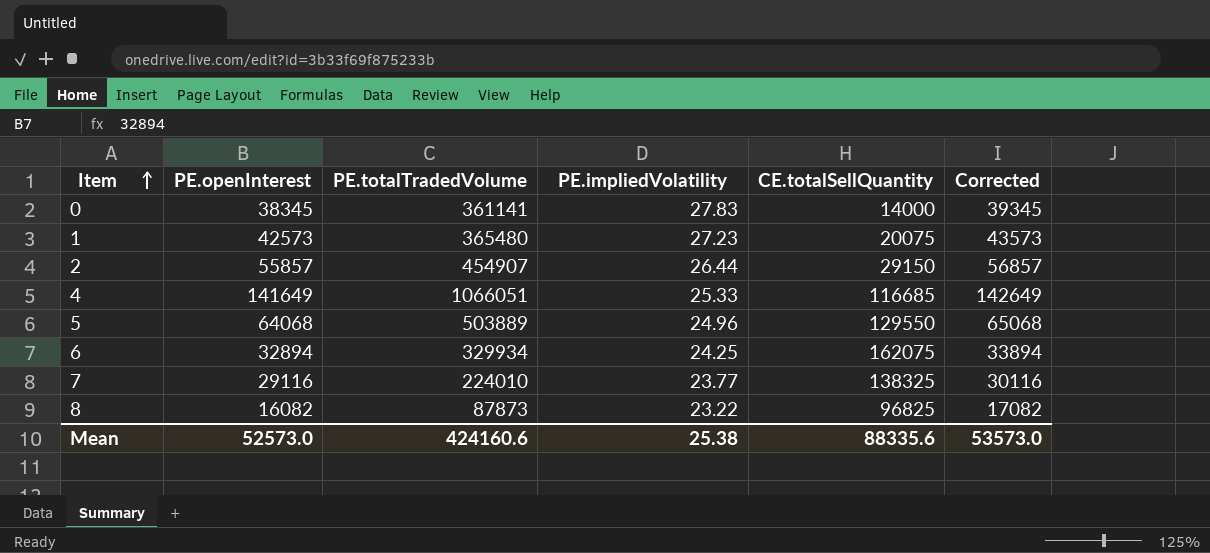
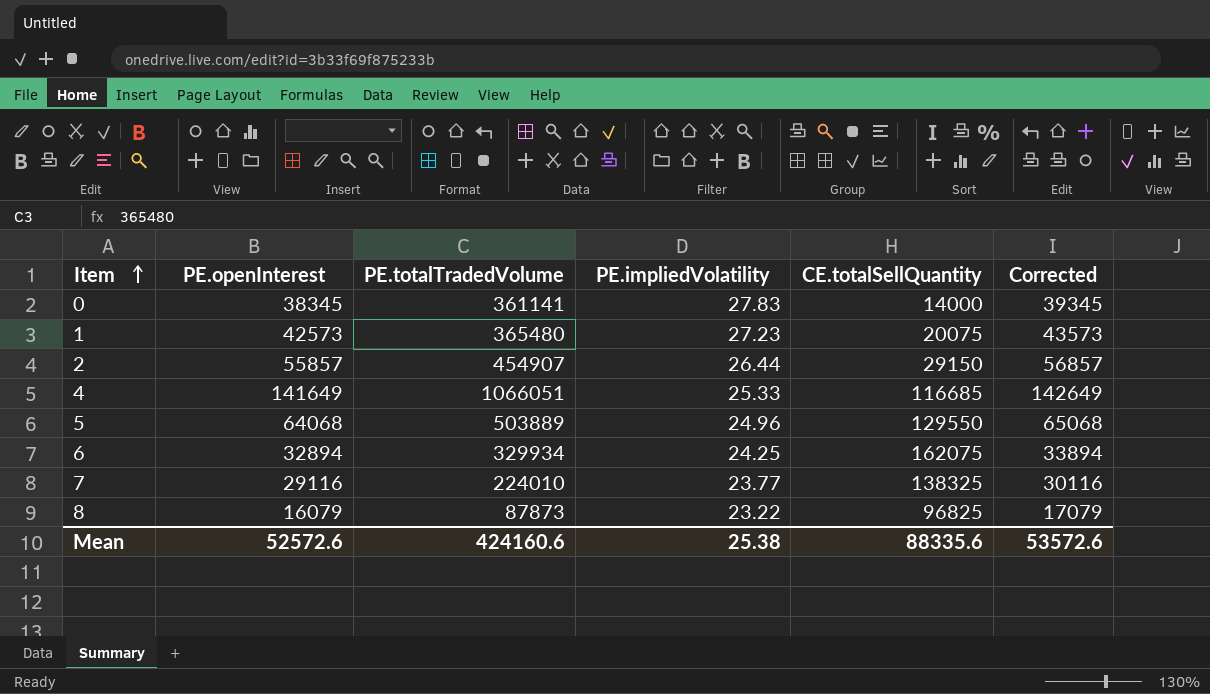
8 | PE.openInterest: 16082 -> 16079
8 | Corrected: 17082 -> 17079
Mean | PE.openInterest: 52573.0 -> 52572.6
Mean | Corrected: 53573.0 -> 53572.6

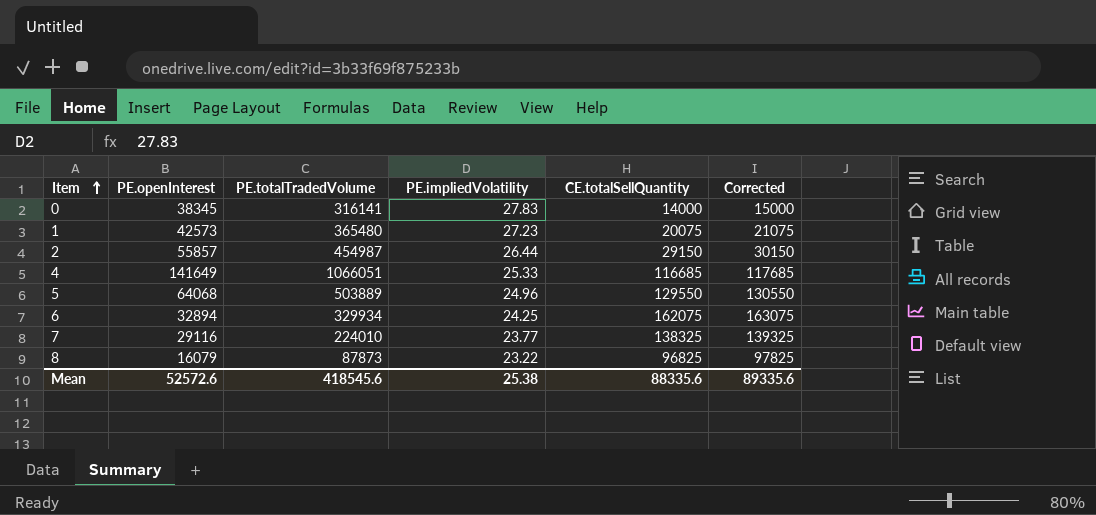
column Corrected | formula: [PE.openInterest] + 1000 -> [CE.totalSellQuantity] + 1000
0 | PE.totalTradedVolume: 361141 -> 316141
2 | PE.totalTradedVolume: 454907 -> 454987
Mean | PE.totalTradedVolume: 424160.6 -> 418545.6
Mean | Corrected: 53572.6 -> 89335.6

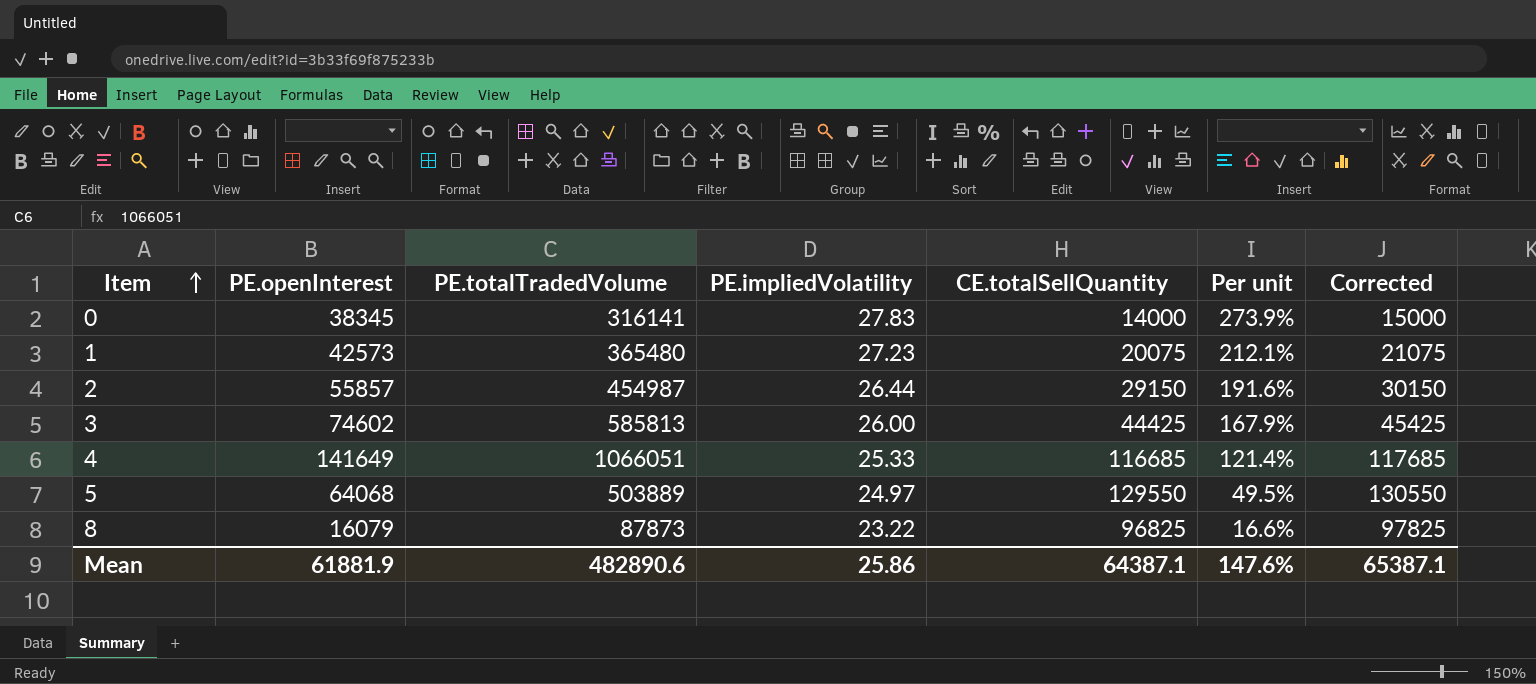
column Per unit | formula: none -> [PE.openInterest] / [CE.totalSellQuantity]
row 6: 32894 | 329934 | 24.25 | 162075 | 163075 -> none
row 7: 29116 | 224010 | 23.77 | 138325 | 139325 -> none
row 3: none -> 74602 | 585813 | 26.00 | 44425 | 167.9% | 45425
5 | PE.impliedVolatility: 24.96 -> 24.97
Mean | PE.openInterest: 52572.6 -> 61881.9
Mean | PE.totalTradedVolume: 418545.6 -> 482890.6
Mean | PE.impliedVolatility: 25.38 -> 25.86
Mean | CE.totalSellQuantity: 88335.6 -> 64387.1
Mean | Corrected: 89335.6 -> 65387.1

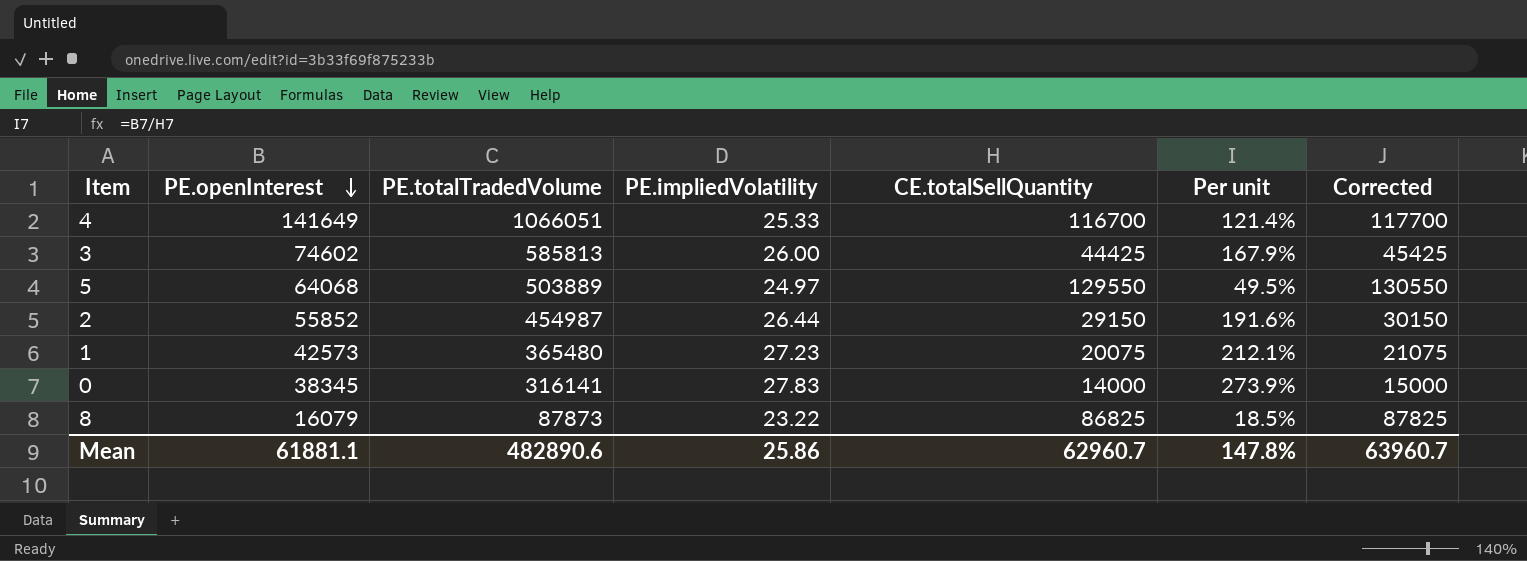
row order: Item ascending -> PE.openInterest descending
4 | CE.totalSellQuantity: 116685 -> 116700
4 | Corrected: 117685 -> 117700
2 | PE.openInterest: 55857 -> 55852
8 | CE.totalSellQuantity: 96825 -> 86825
8 | Per unit: 16.6% -> 18.5%
8 | Corrected: 97825 -> 87825
Mean | PE.openInterest: 61881.9 -> 61881.1
Mean | CE.totalSellQuantity: 64387.1 -> 62960.7
Mean | Per unit: 147.6% -> 147.8%
Mean | Corrected: 65387.1 -> 63960.7

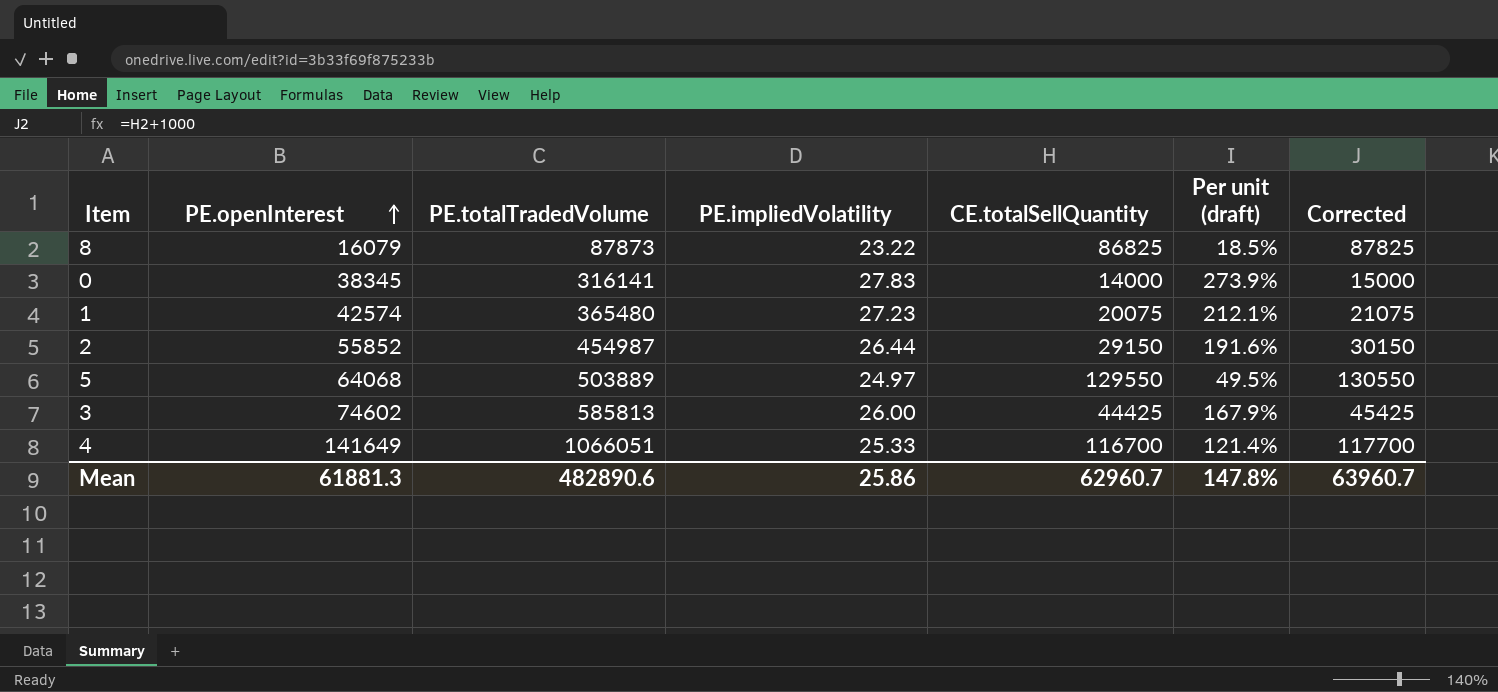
row order: PE.openInterest descending -> PE.openInterest ascending
column name: Per unit -> Per unit (draft)
1 | PE.openInterest: 42573 -> 42574
Mean | PE.openInterest: 61881.1 -> 61881.3

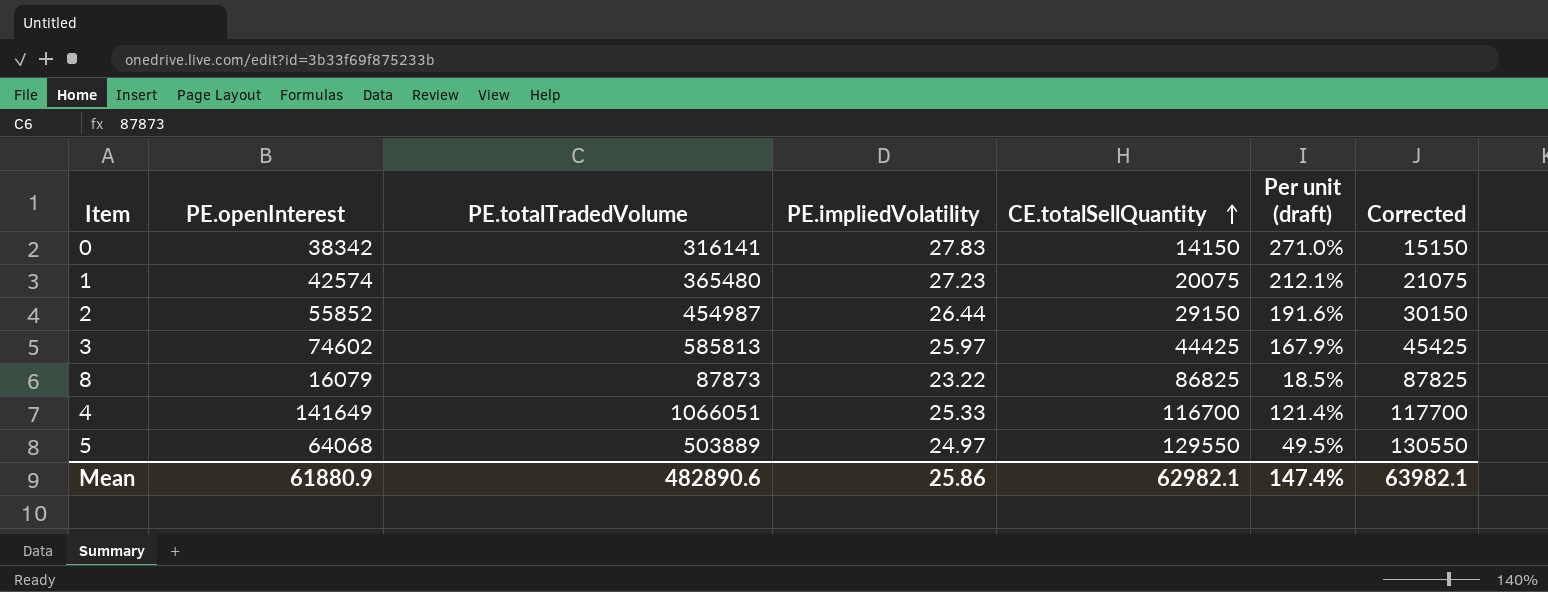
row order: PE.openInterest ascending -> CE.totalSellQuantity ascending
0 | PE.openInterest: 38345 -> 38342
0 | CE.totalSellQuantity: 14000 -> 14150
0 | Per unit (draft): 273.9% -> 271.0%
0 | Corrected: 15000 -> 15150
3 | PE.impliedVolatility: 26.00 -> 25.97
Mean | PE.openInterest: 61881.3 -> 61880.9
Mean | CE.totalSellQuantity: 62960.7 -> 62982.1
Mean | Per unit (draft): 147.8% -> 147.4%
Mean | Corrected: 63960.7 -> 63982.1

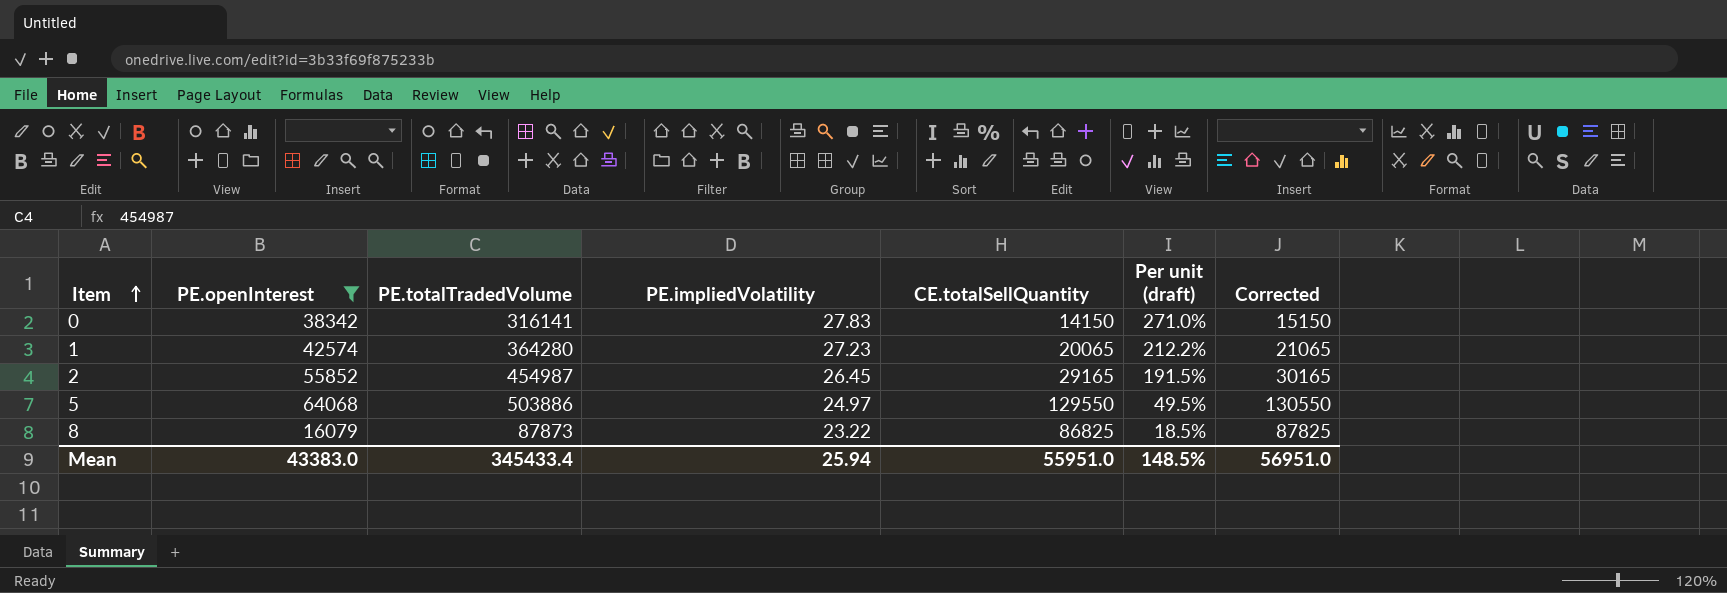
filter: none -> PE.openInterest <= 64068
row order: CE.totalSellQuantity ascending -> Item ascending
1 | PE.totalTradedVolume: 365480 -> 364280
1 | CE.totalSellQuantity: 20075 -> 20065
1 | Per unit (draft): 212.1% -> 212.2%
1 | Corrected: 21075 -> 21065
2 | PE.impliedVolatility: 26.44 -> 26.45
2 | CE.totalSellQuantity: 29150 -> 29165
2 | Per unit (draft): 191.6% -> 191.5%
2 | Corrected: 30150 -> 30165
5 | PE.totalTradedVolume: 503889 -> 503886
Mean | PE.openInterest: 61880.9 -> 43383.0
Mean | PE.totalTradedVolume: 482890.6 -> 345433.4
Mean | PE.impliedVolatility: 25.86 -> 25.94
Mean | CE.totalSellQuantity: 62982.1 -> 55951.0
Mean | Per unit (draft): 147.4% -> 148.5%
Mean | Corrected: 63982.1 -> 56951.0

